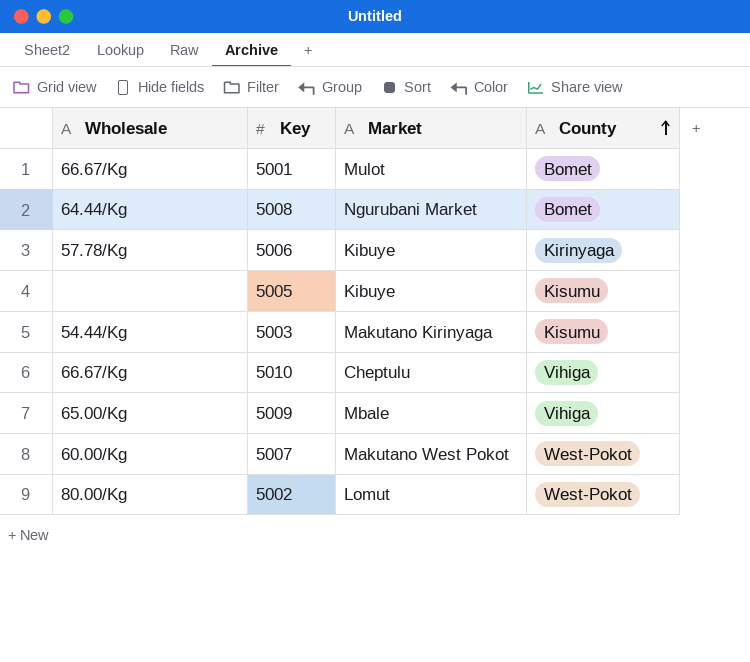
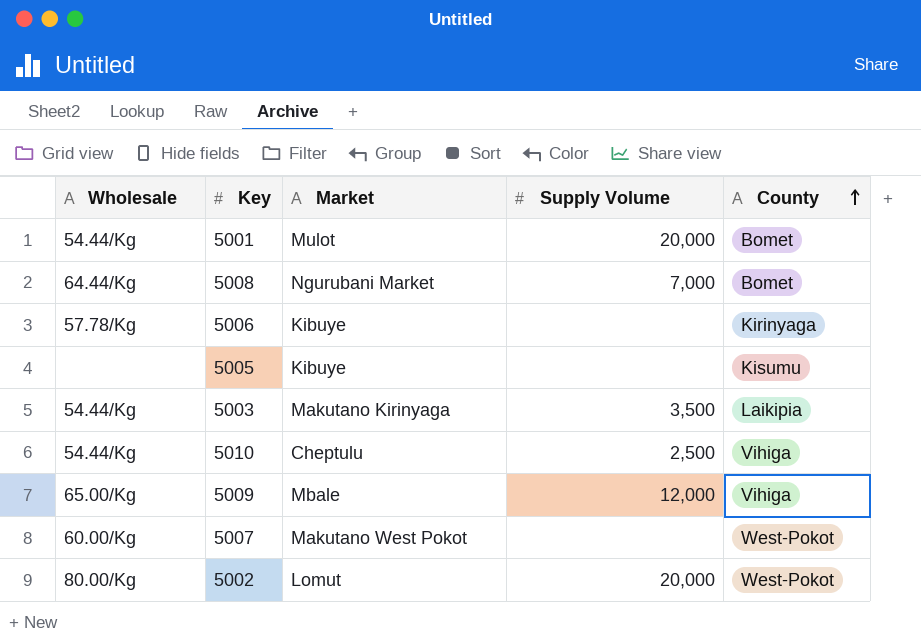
column Supply Volume | position: none -> 4
5001 | Wholesale: 66.67/Kg -> 54.44/Kg
5003 | County: Kisumu -> Laikipia
5010 | Wholesale: 66.67/Kg -> 54.44/Kg

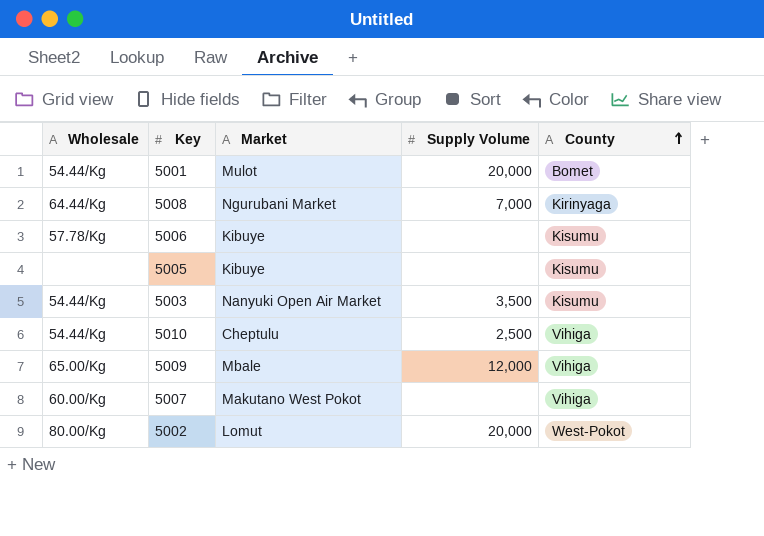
5008 | County: Bomet -> Kirinyaga
5006 | County: Kirinyaga -> Kisumu
5003 | Market: Makutano Kirinyaga -> Nanyuki Open Air Market
5003 | County: Laikipia -> Kisumu
5007 | County: West-Pokot -> Vihiga

